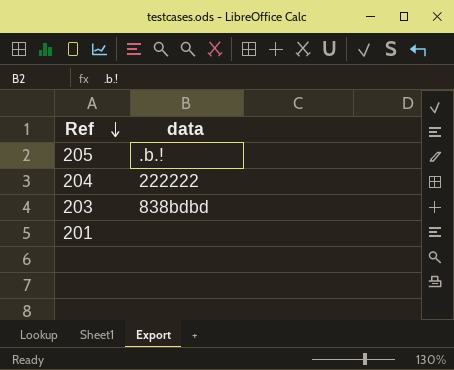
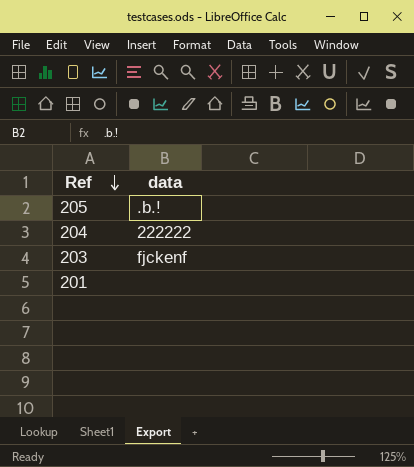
203 | data: 838bdbd -> fjckenf

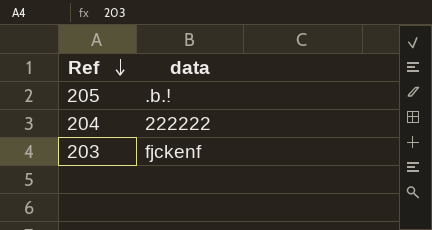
row 201: none -> none

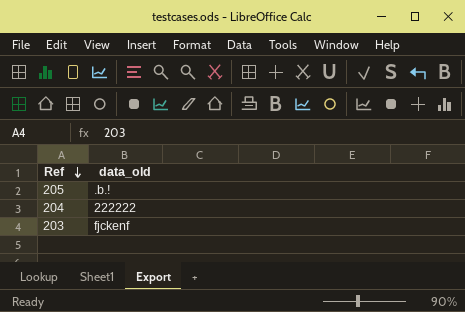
column name: data -> data_old

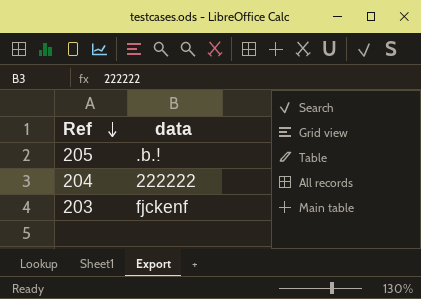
column name: data_old -> data

